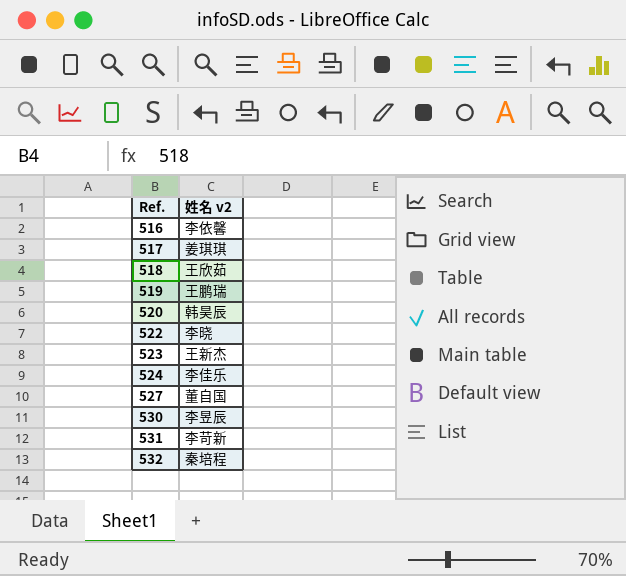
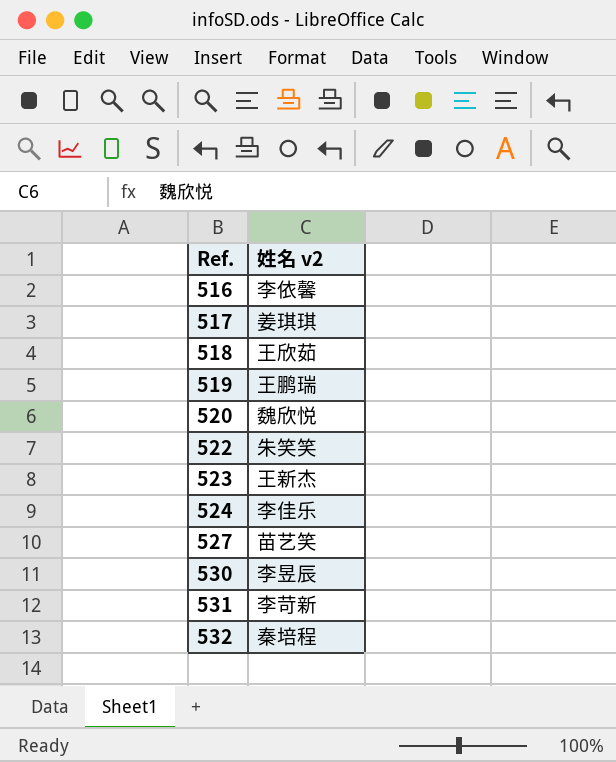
520 | 姓名 v2: 韩昊辰 -> 魏欣悦
522 | 姓名 v2: 李晓 -> 朱笑笑
527 | 姓名 v2: 董自国 -> 苗艺笑

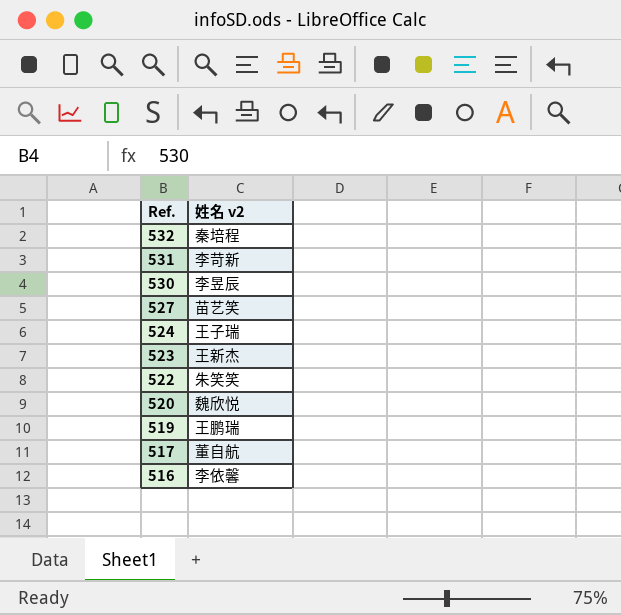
row order: Ref. ascending -> Ref. descending
row 518: 王欣茹 -> none
524 | 姓名 v2: 李佳乐 -> 王子瑞
517 | 姓名 v2: 姜琪琪 -> 董自航

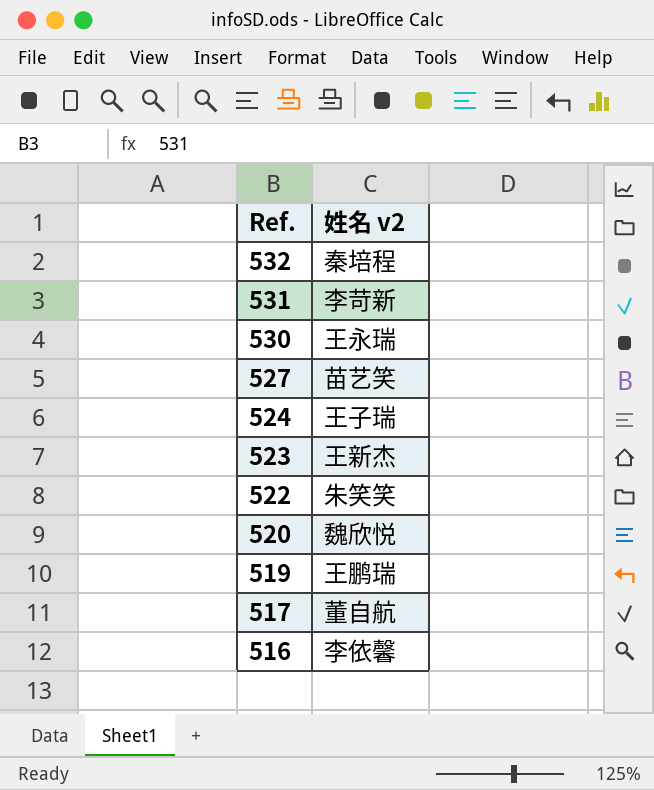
530 | 姓名 v2: 李昱辰 -> 王永瑞

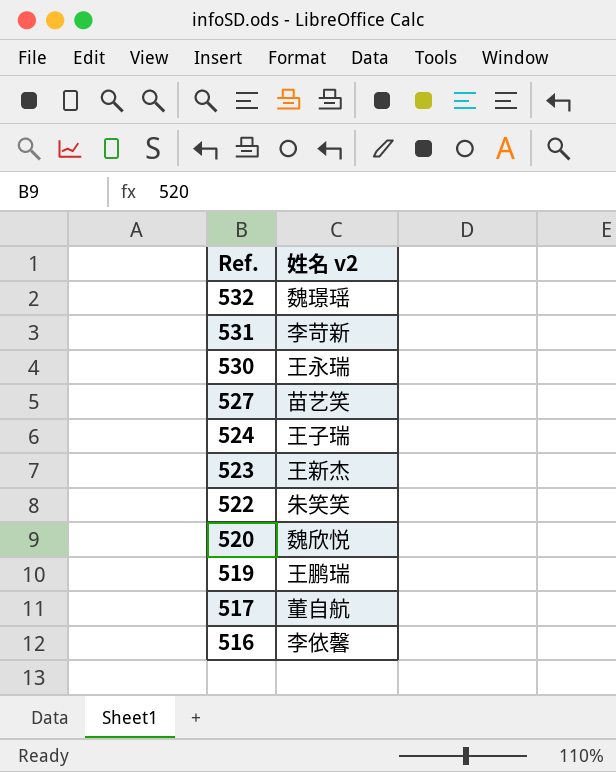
532 | 姓名 v2: 秦培程 -> 魏璟瑶

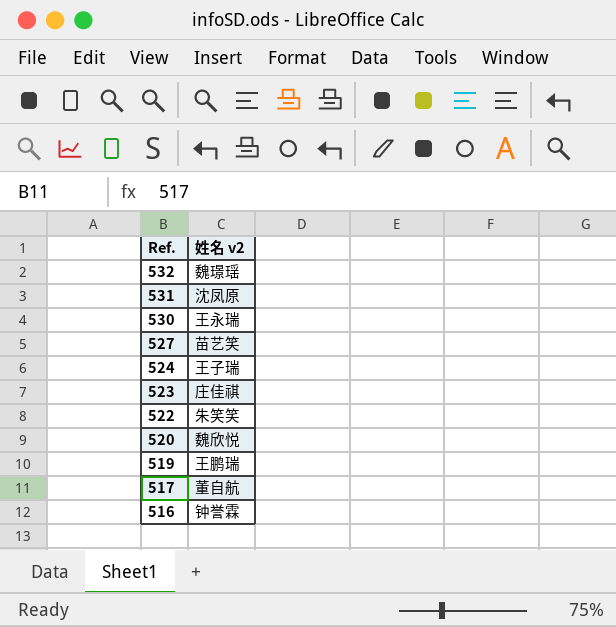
531 | 姓名 v2: 李苛新 -> 沈凤原
523 | 姓名 v2: 王新杰 -> 庄佳祺
516 | 姓名 v2: 李依馨 -> 钟誉霖

